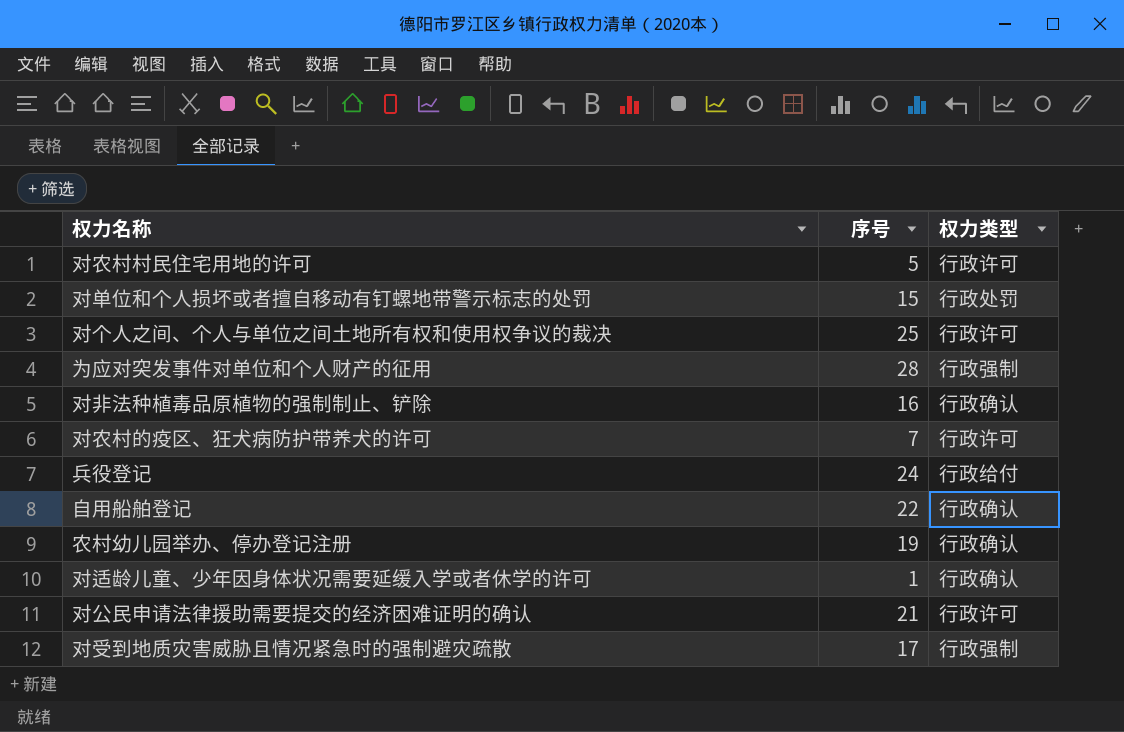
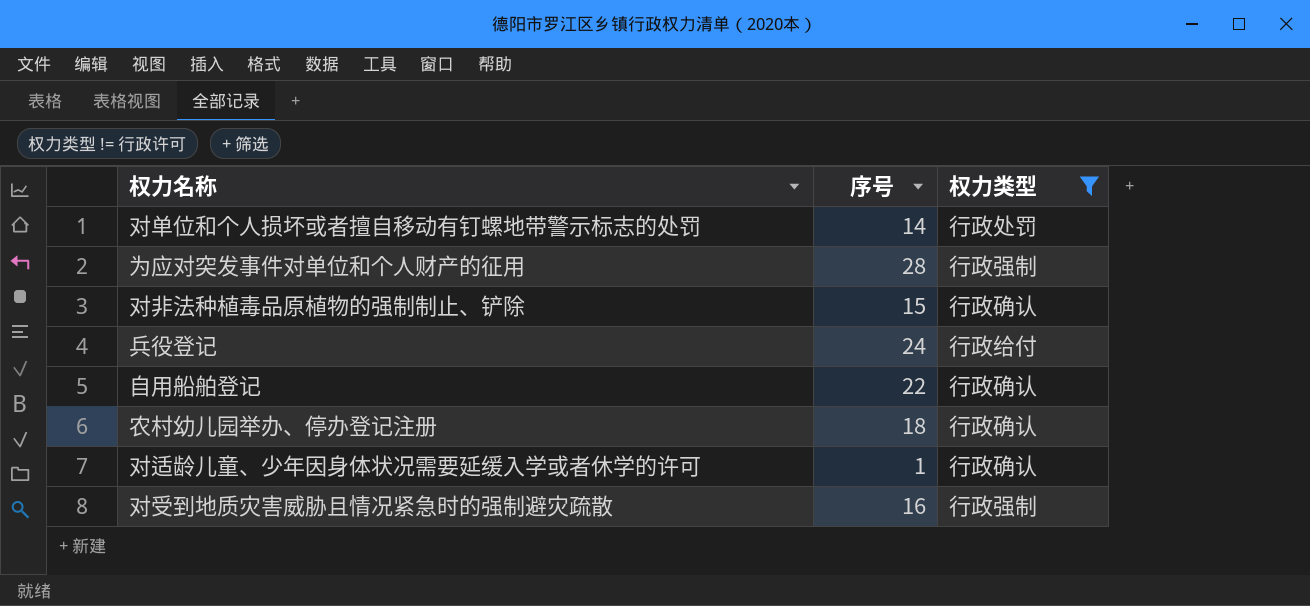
filter: none -> 权力类型 != 行政许可
对单位和个人损坏或者擅自移动有钉螺地带警示标志的处罚 | 序号: 15 -> 14
对非法种植毒品原植物的强制制止、铲除 | 序号: 16 -> 15
农村幼儿园举办、停办登记注册 | 序号: 19 -> 18
对受到地质灾害威胁且情况紧急时的强制避灾疏散 | 序号: 17 -> 16

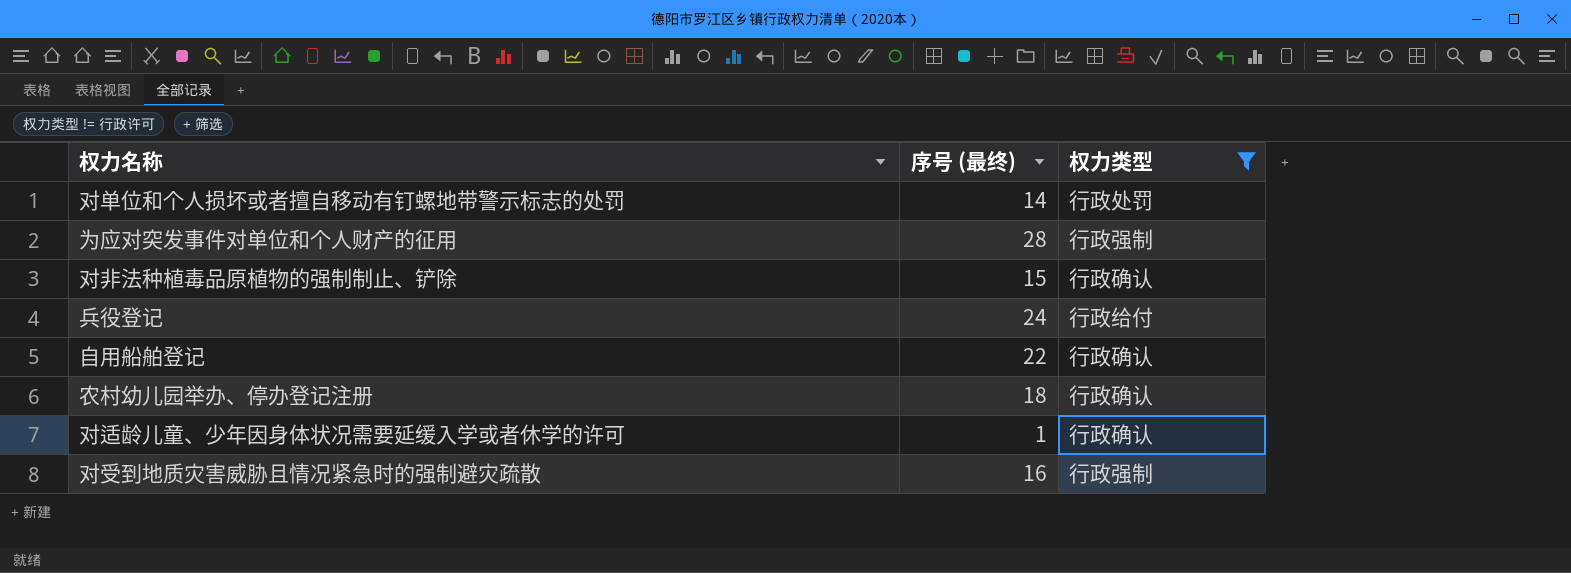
column name: 序号 -> 序号 (最终)

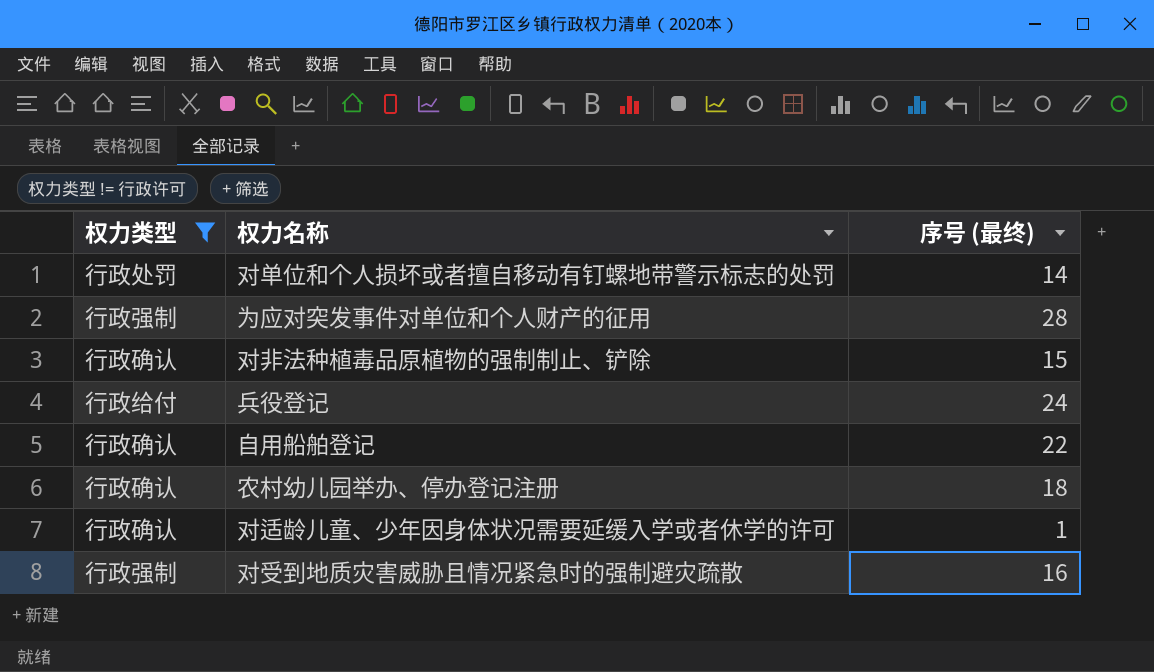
column 权力类型 | position: 3 -> 1

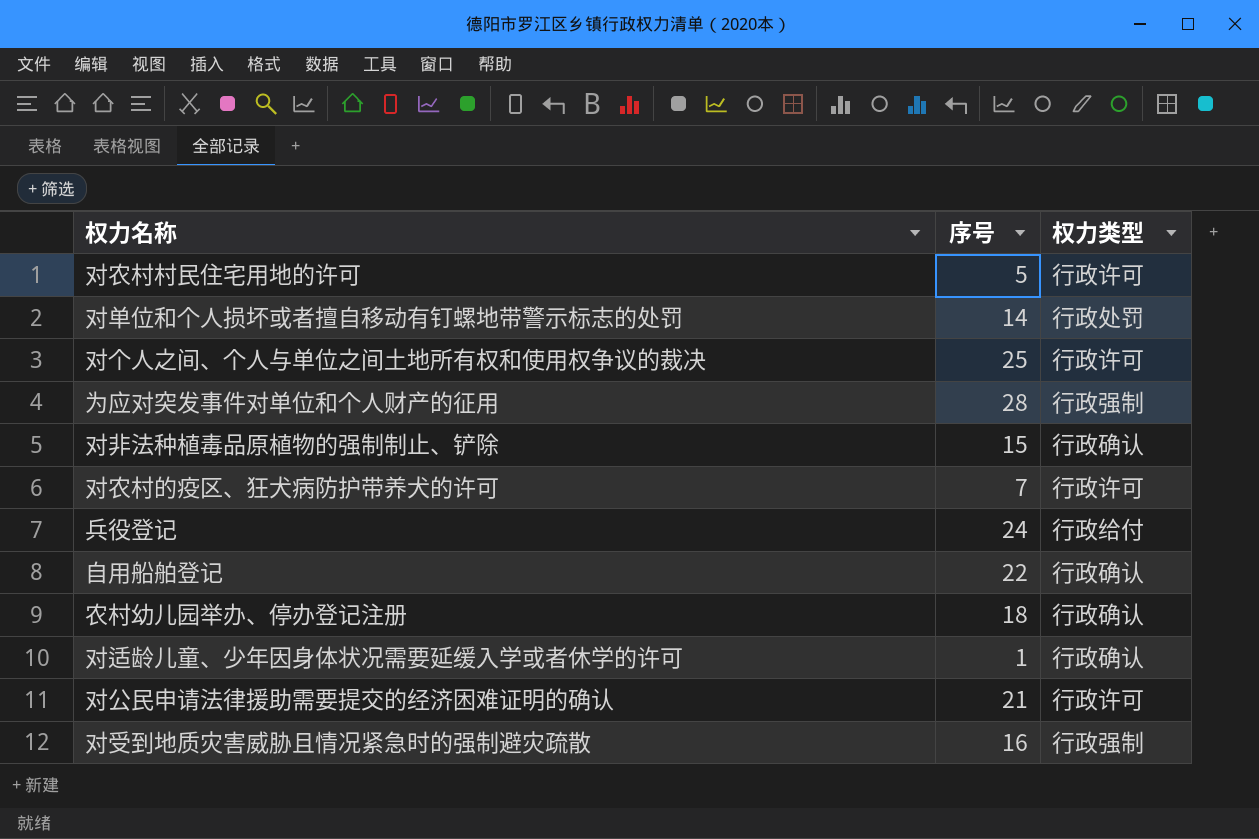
filter: 权力类型 != 行政许可 -> none
column name: 序号 (最终) -> 序号
column 权力类型 | position: 1 -> 3

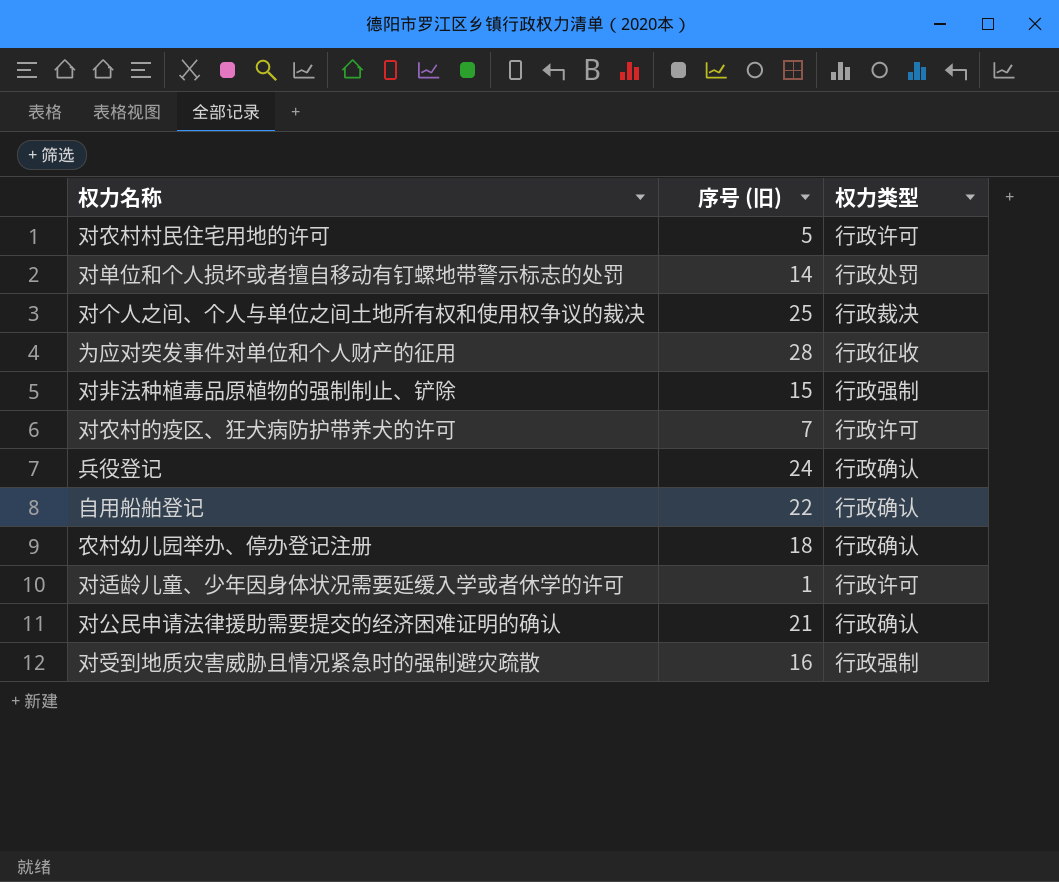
column name: 序号 -> 序号 (旧)
对个人之间、个人与单位之间土地所有权和使用权争议的裁决 | 权力类型: 行政许可 -> 行政裁决
为应对突发事件对单位和个人财产的征用 | 权力类型: 行政强制 -> 行政征收
对非法种植毒品原植物的强制制止、铲除 | 权力类型: 行政确认 -> 行政强制
兵役登记 | 权力类型: 行政给付 -> 行政确认
对适龄儿童、少年因身体状况需要延缓入学或者休学的许可 | 权力类型: 行政确认 -> 行政许可
对公民申请法律援助需要提交的经济困难证明的确认 | 权力类型: 行政许可 -> 行政确认

